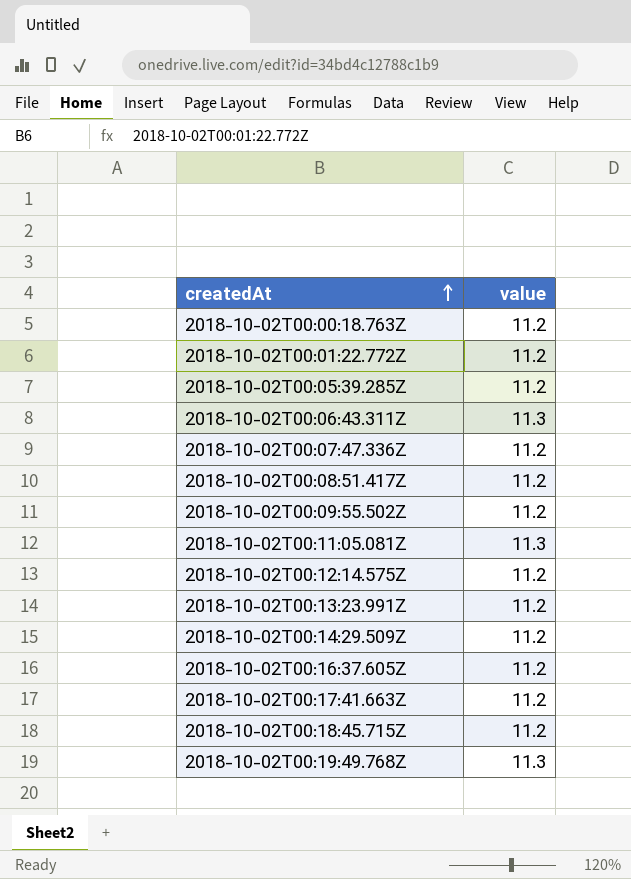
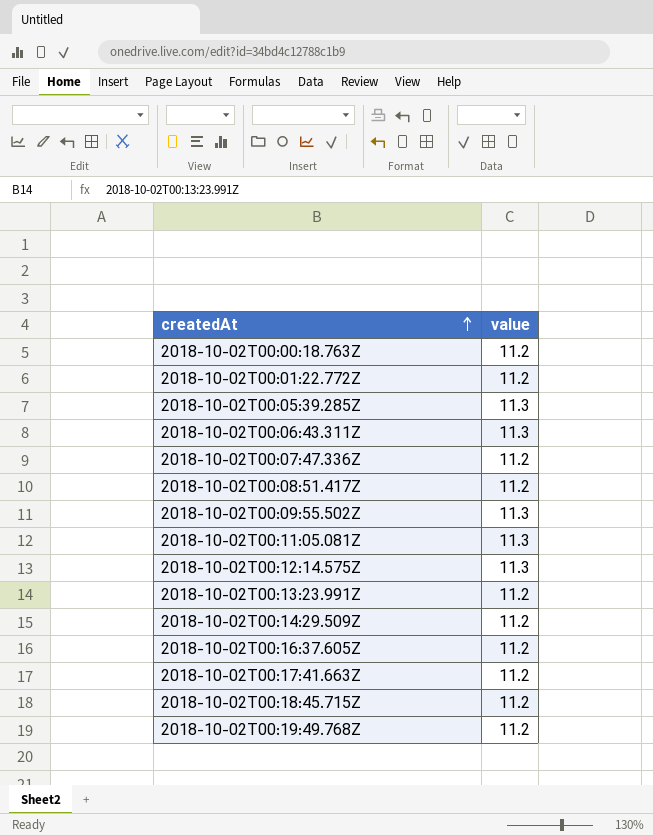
2018-10-02T00:05:39.285Z | value: 11.2 -> 11.3
2018-10-02T00:09:55.502Z | value: 11.2 -> 11.3
2018-10-02T00:12:14.575Z | value: 11.2 -> 11.3
2018-10-02T00:19:49.768Z | value: 11.3 -> 11.2

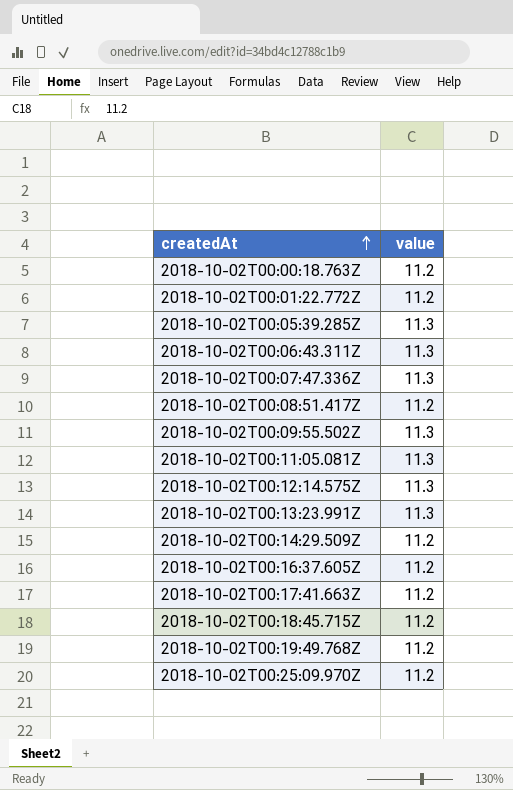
2018-10-02T00:07:47.336Z | value: 11.2 -> 11.3
2018-10-02T00:13:23.991Z | value: 11.2 -> 11.3
row 2018-10-02T00:25:09.970Z: none -> 11.2

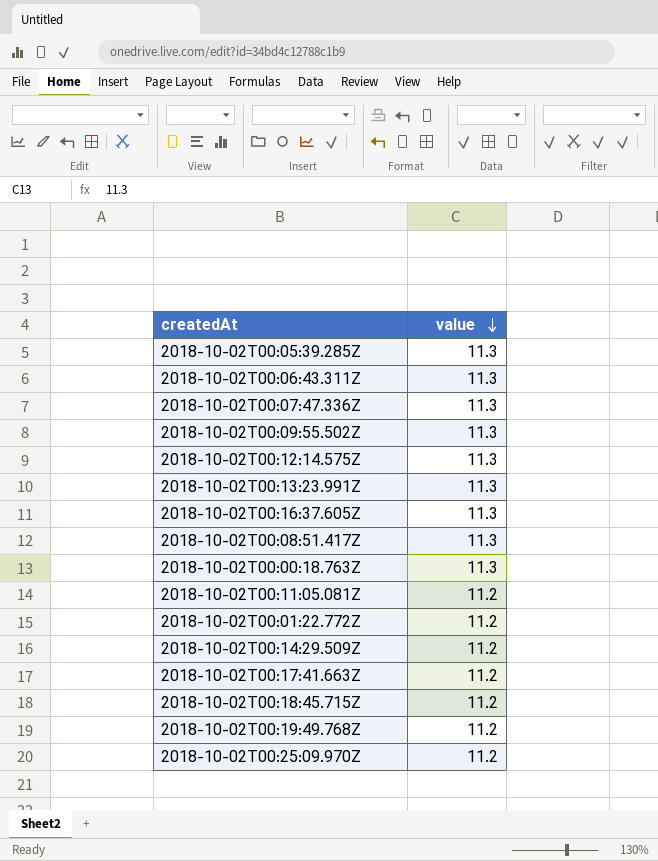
row order: createdAt ascending -> value descending
2018-10-02T00:16:37.605Z | value: 11.2 -> 11.3
2018-10-02T00:08:51.417Z | value: 11.2 -> 11.3
2018-10-02T00:00:18.763Z | value: 11.2 -> 11.3
2018-10-02T00:11:05.081Z | value: 11.3 -> 11.2

